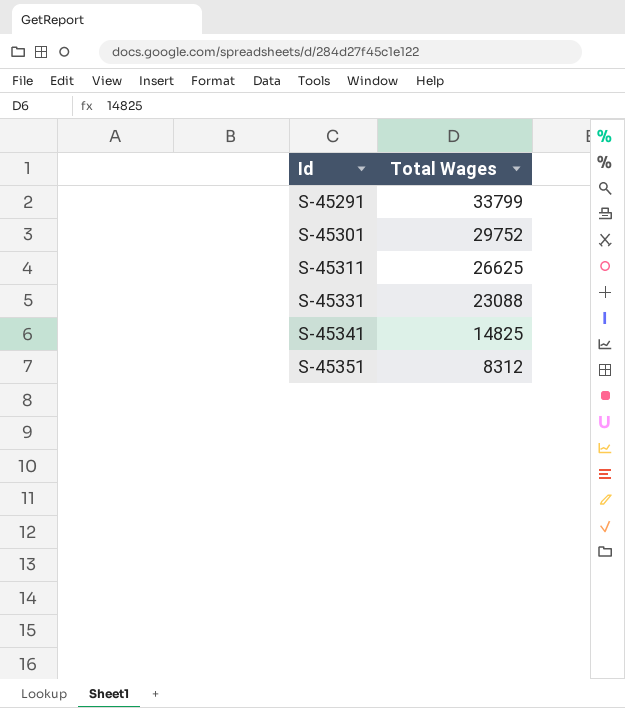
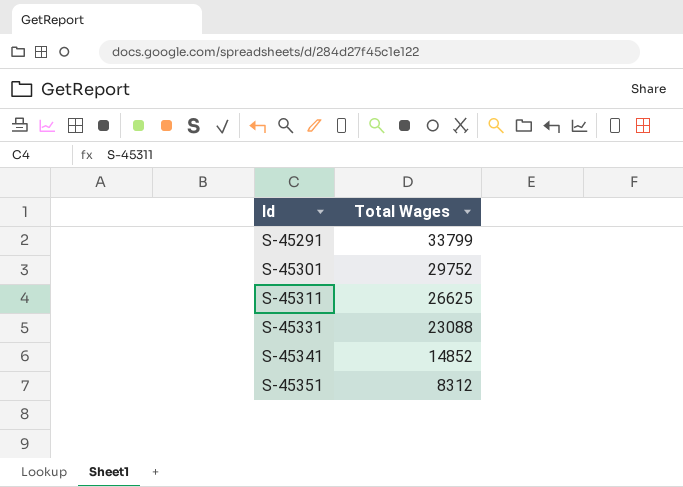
S-45341 | Total Wages: 14825 -> 14852

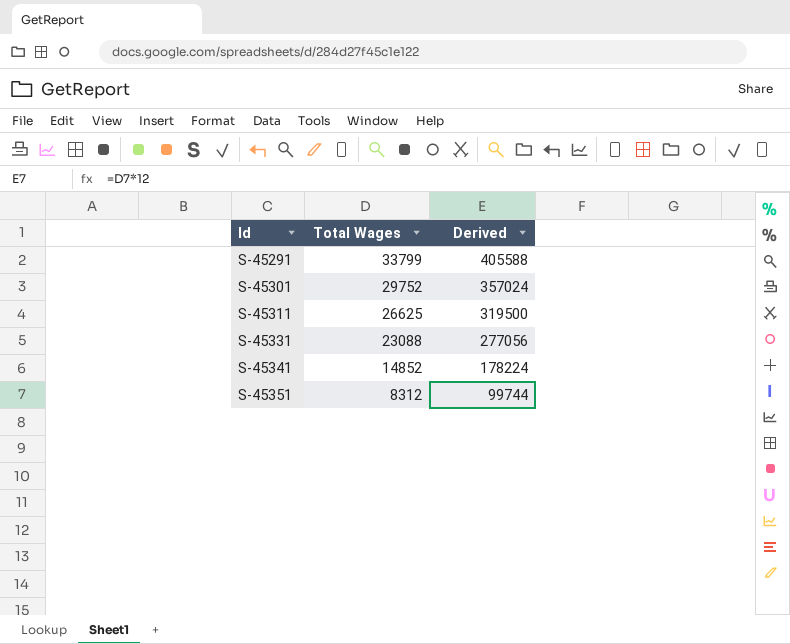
column Derived | formula: none -> [Total Wages] * 12

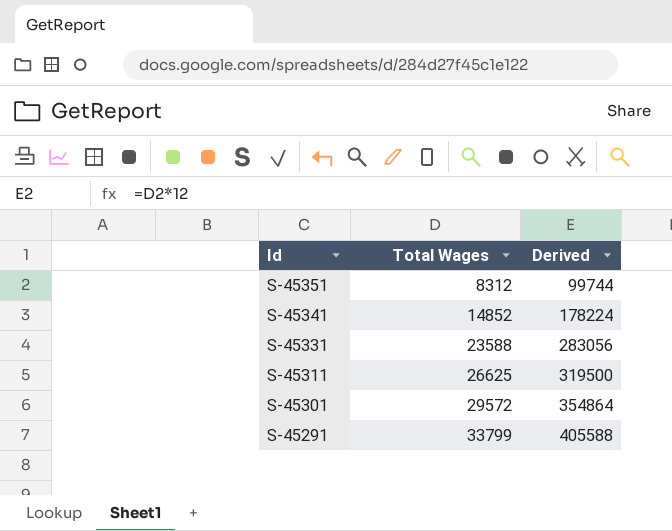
row order: Id ascending -> Id descending
S-45331 | Total Wages: 23088 -> 23588
S-45331 | Derived: 277056 -> 283056
S-45301 | Total Wages: 29752 -> 29572
S-45301 | Derived: 357024 -> 354864

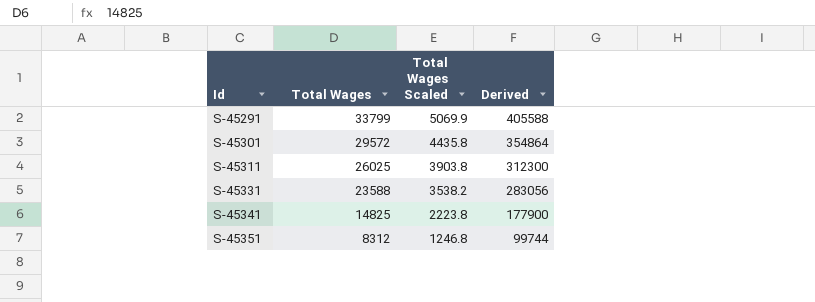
row order: Id descending -> Id ascending
column Total Wages Scaled | formula: none -> [Total Wages] * 0.15
S-45311 | Total Wages: 26625 -> 26025
S-45311 | Derived: 319500 -> 312300
S-45341 | Total Wages: 14852 -> 14825
S-45341 | Derived: 178224 -> 177900

